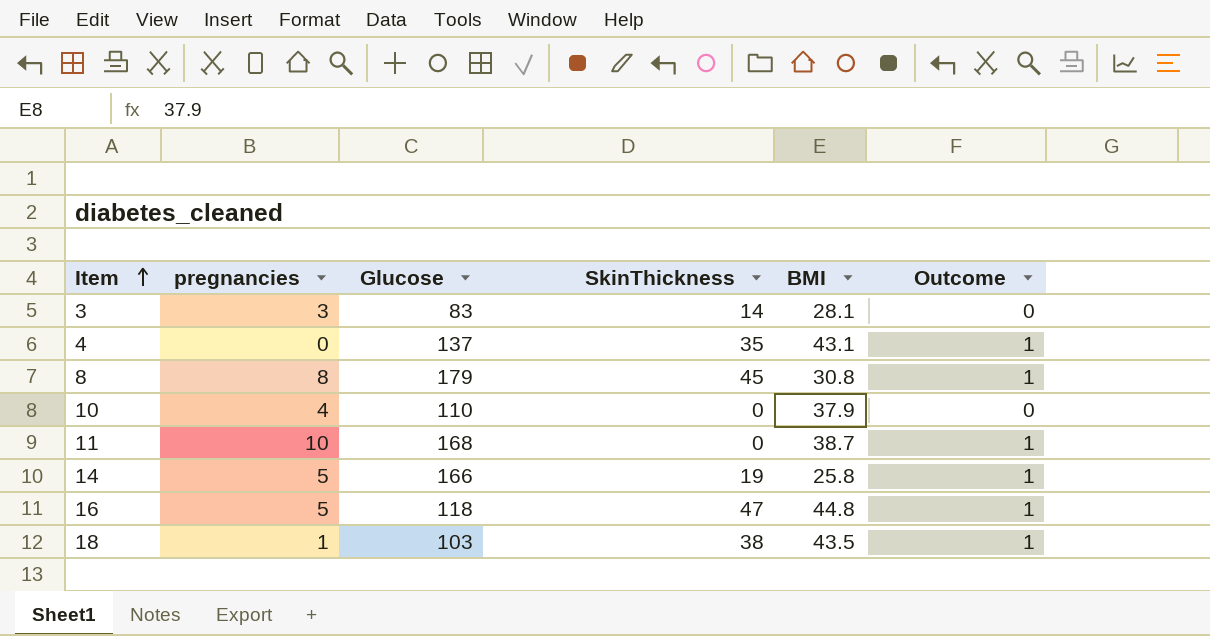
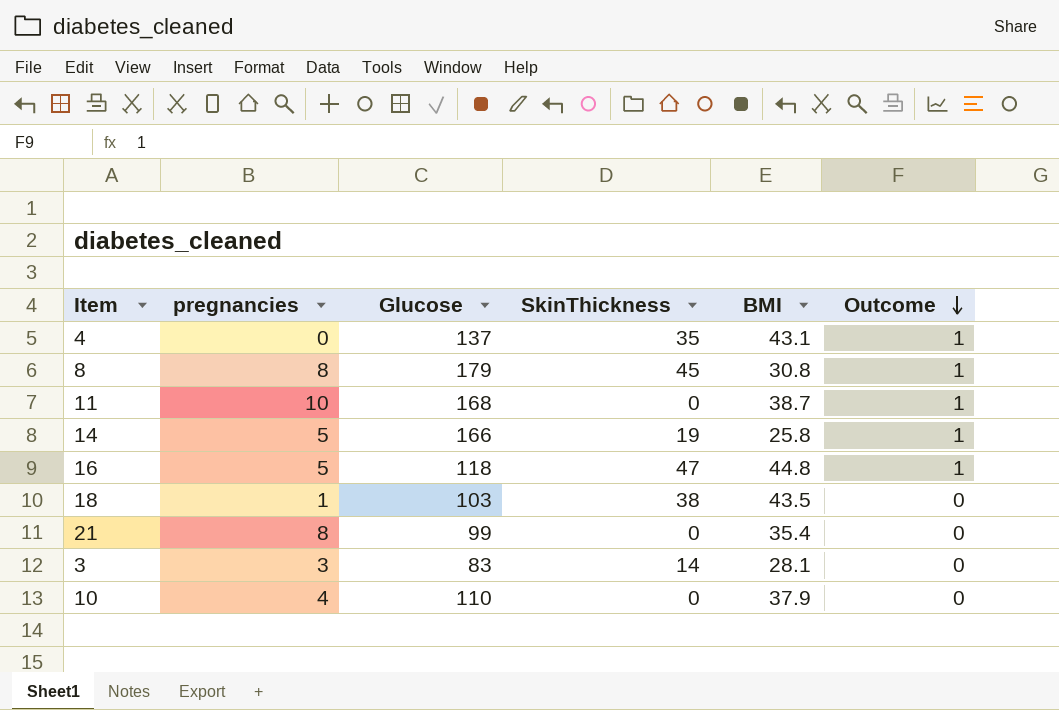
row order: Item ascending -> Outcome descending
18 | Outcome: 1 -> 0
row 21: none -> 8 | 99 | 0 | 35.4 | 0

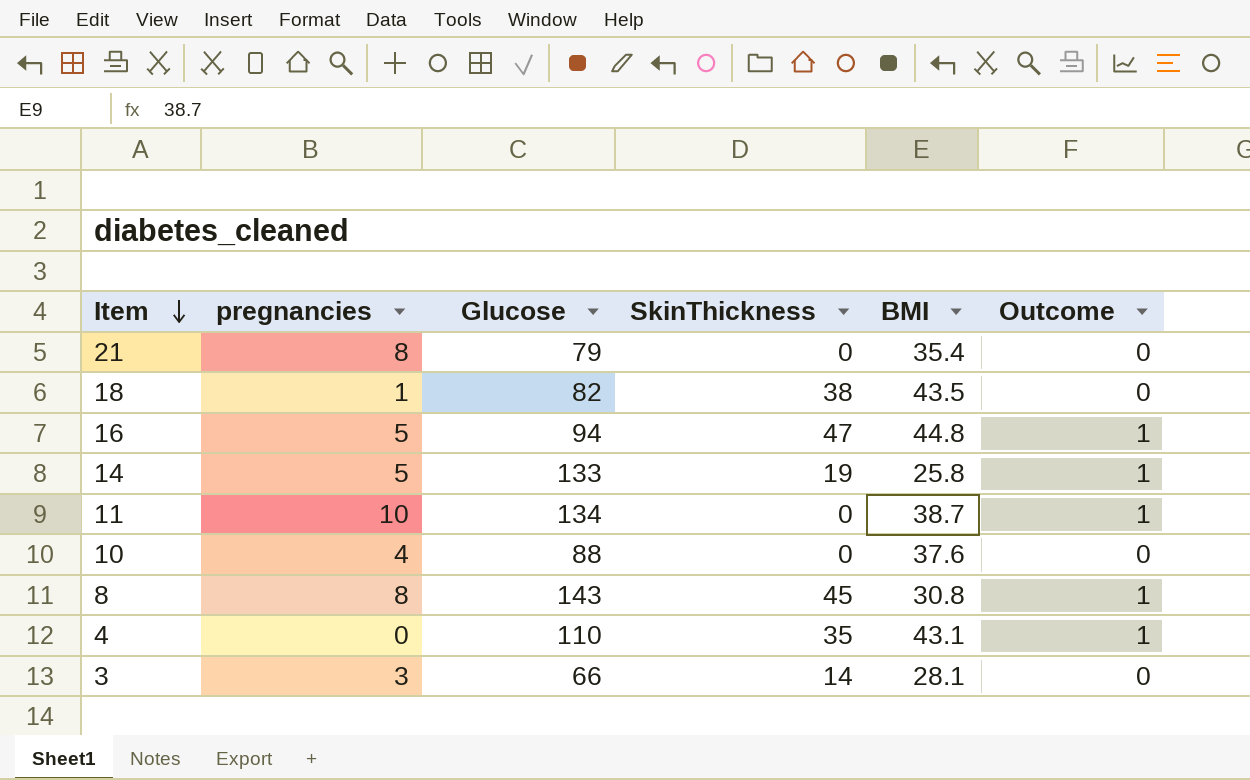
row order: Outcome descending -> Item descending
21 | Glucose: 99 -> 79
18 | Glucose: 103 -> 82
16 | Glucose: 118 -> 94
14 | Glucose: 166 -> 133
11 | Glucose: 168 -> 134
10 | Glucose: 110 -> 88
10 | BMI: 37.9 -> 37.6
8 | Glucose: 179 -> 143
4 | Glucose: 137 -> 110
3 | Glucose: 83 -> 66

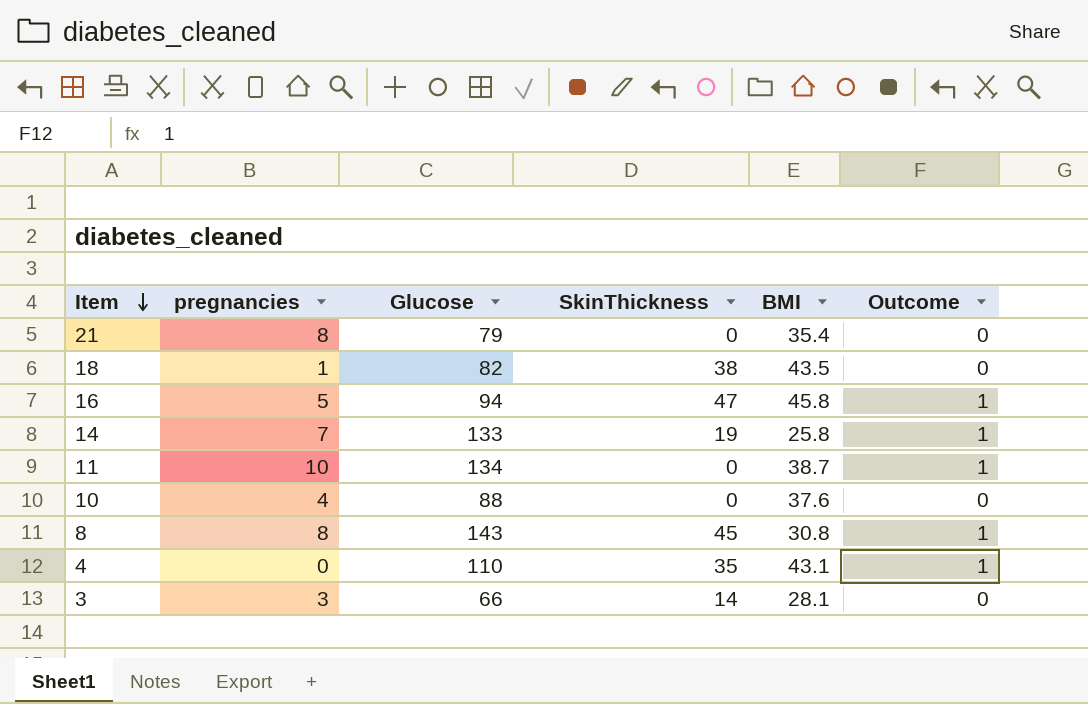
16 | BMI: 44.8 -> 45.8
14 | pregnancies: 5 -> 7

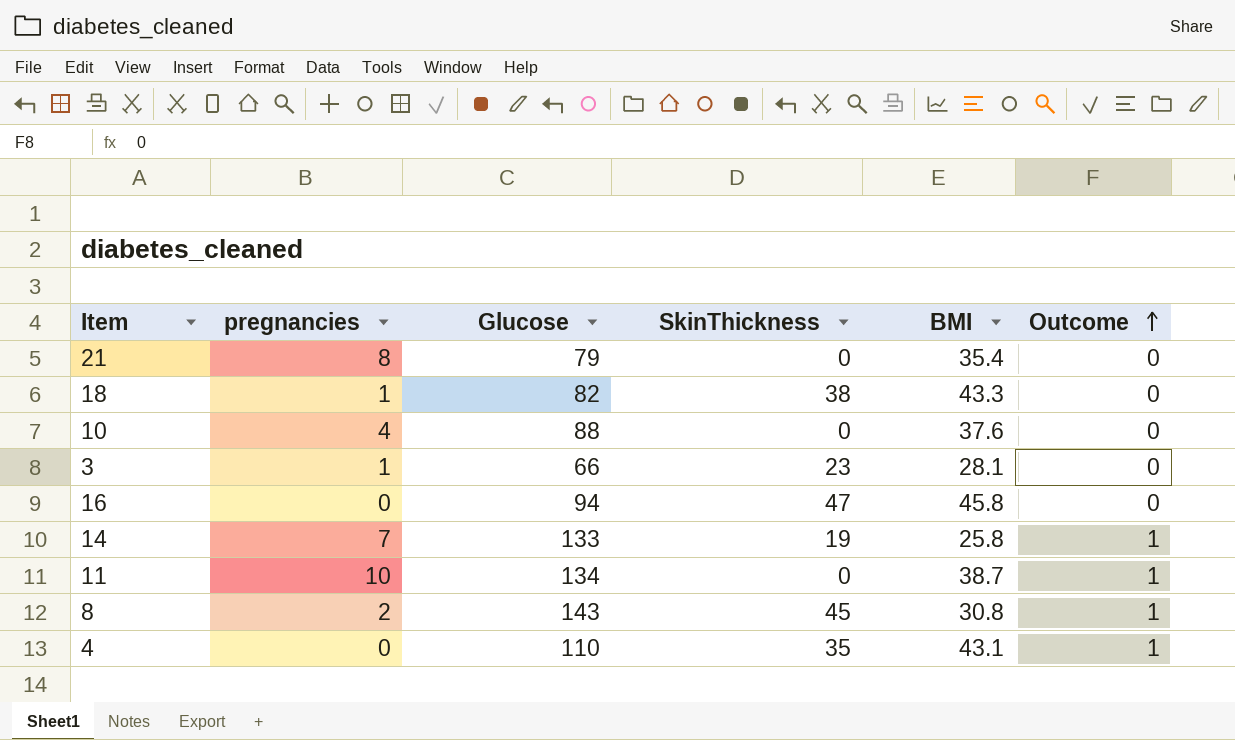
row order: Item descending -> Outcome ascending
18 | BMI: 43.5 -> 43.3
3 | pregnancies: 3 -> 1
3 | SkinThickness: 14 -> 23
16 | pregnancies: 5 -> 0
16 | Outcome: 1 -> 0
8 | pregnancies: 8 -> 2

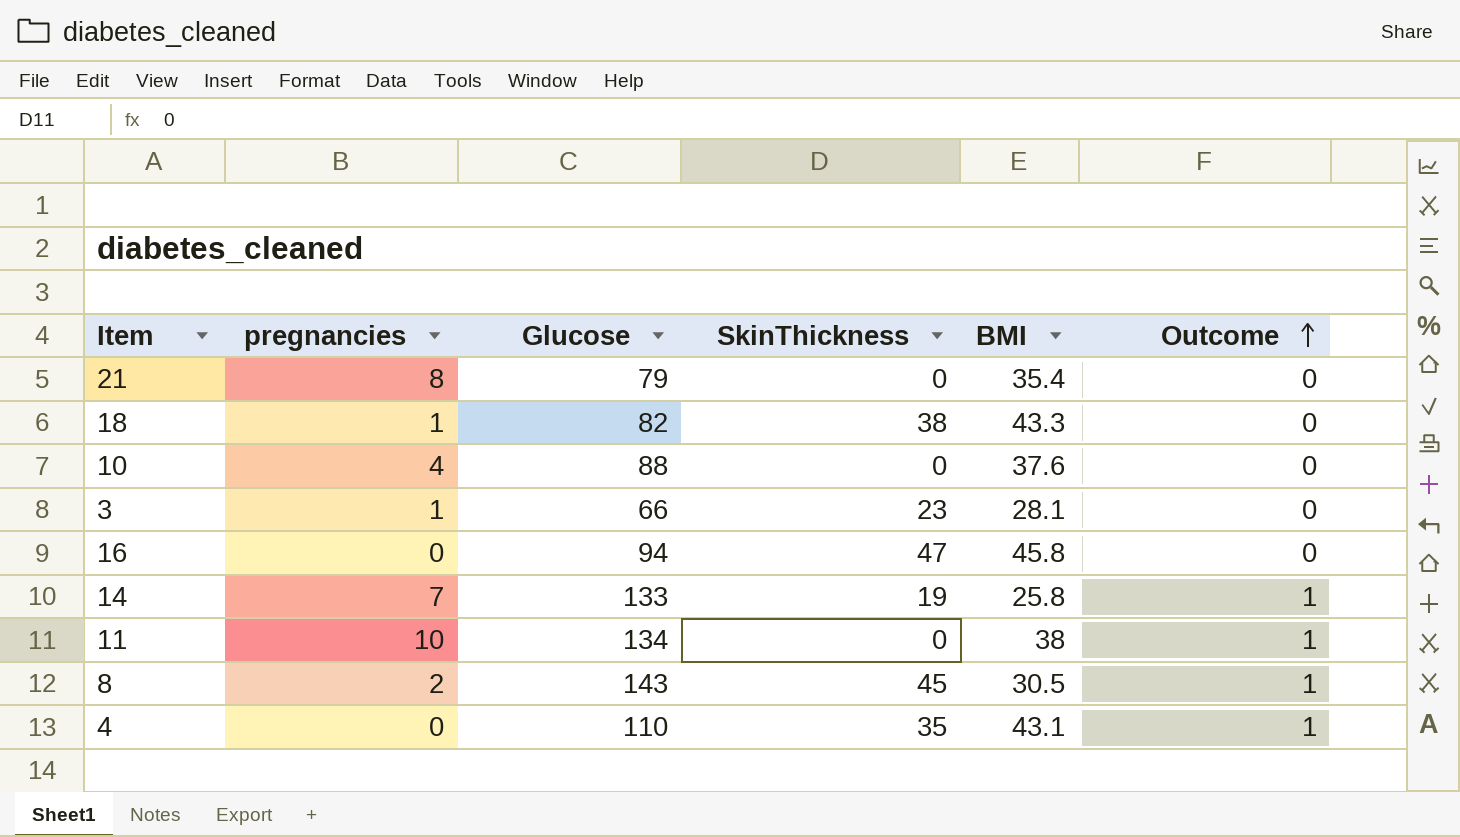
11 | BMI: 38.7 -> 38
8 | BMI: 30.8 -> 30.5

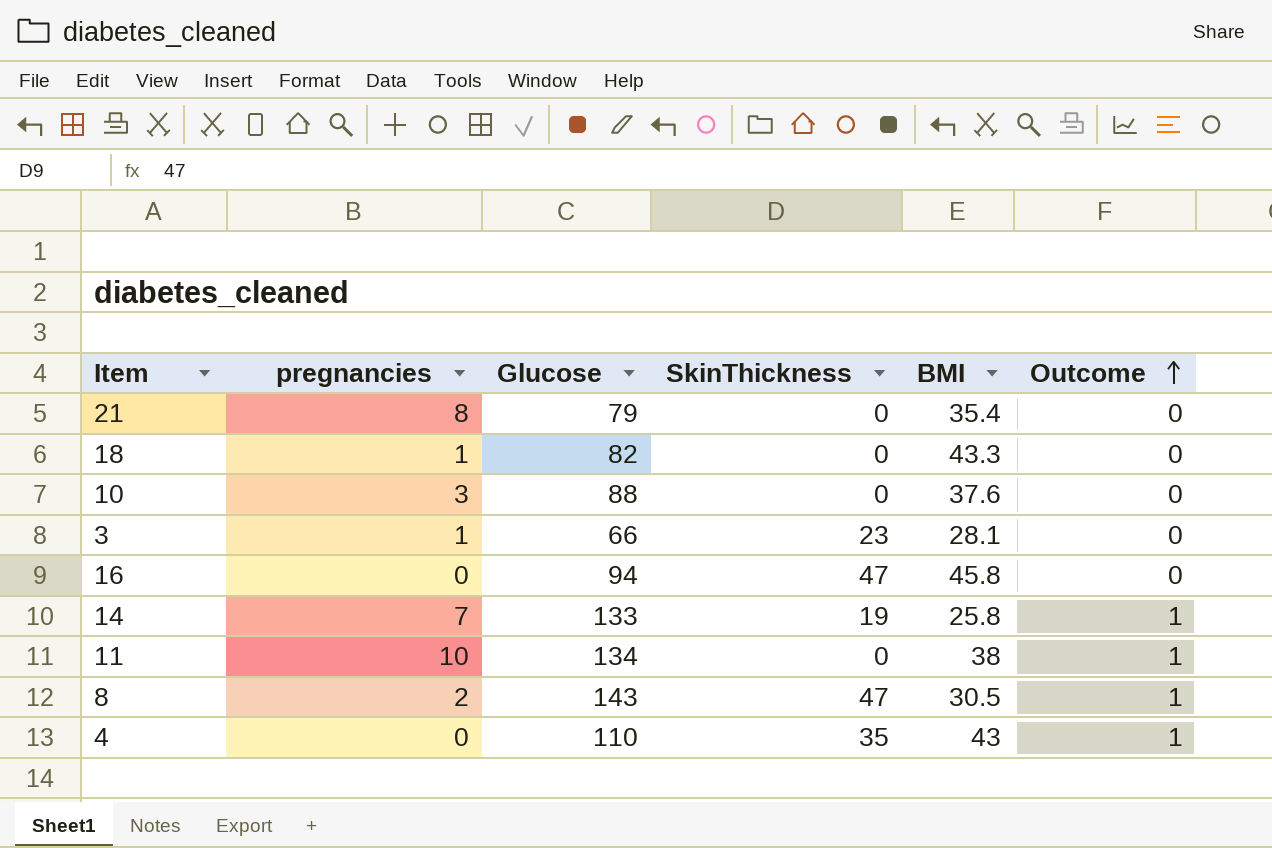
18 | SkinThickness: 38 -> 0
10 | pregnancies: 4 -> 3
8 | SkinThickness: 45 -> 47
4 | BMI: 43.1 -> 43

